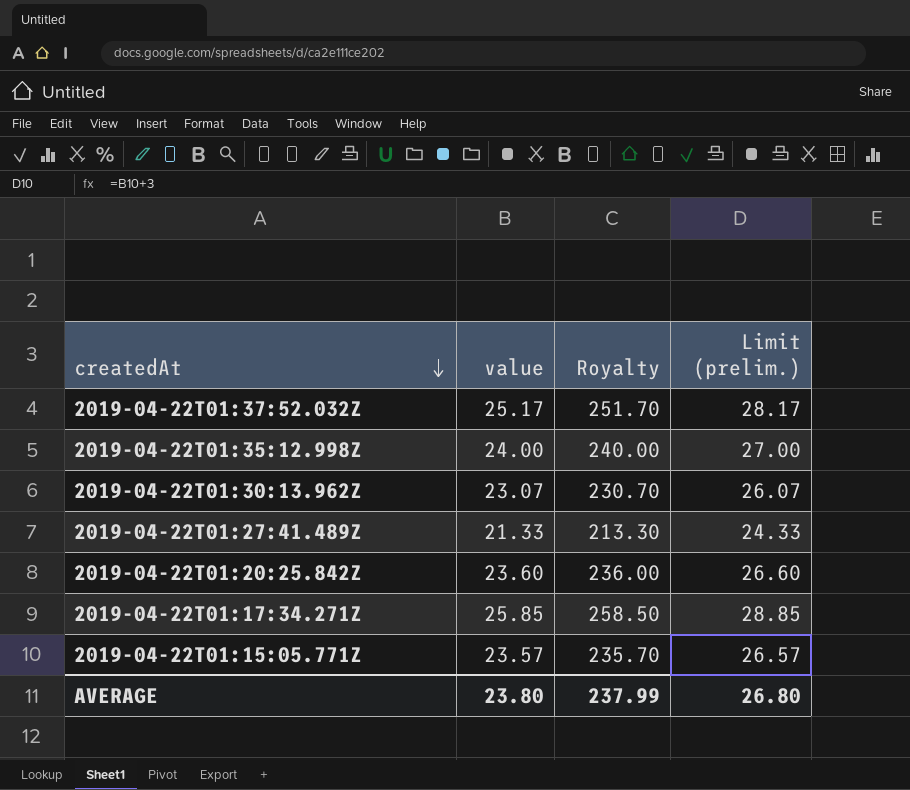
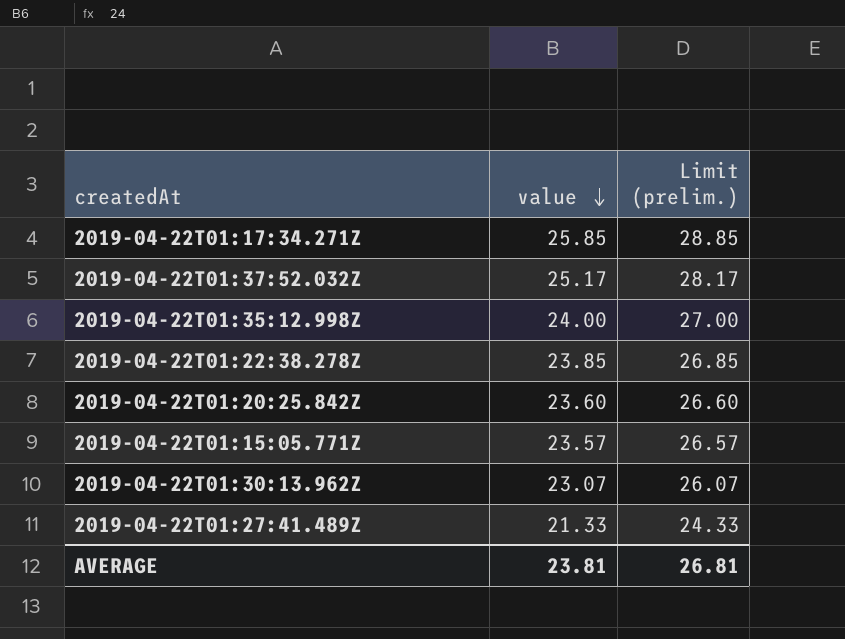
row order: createdAt descending -> value descending
column Royalty | formula: [value] * 10 -> none
row 2019-04-22T01:22:38.278Z: none -> 23.85 | 26.85
AVERAGE | value: 23.80 -> 23.81
AVERAGE | Limit (prelim.): 26.80 -> 26.81

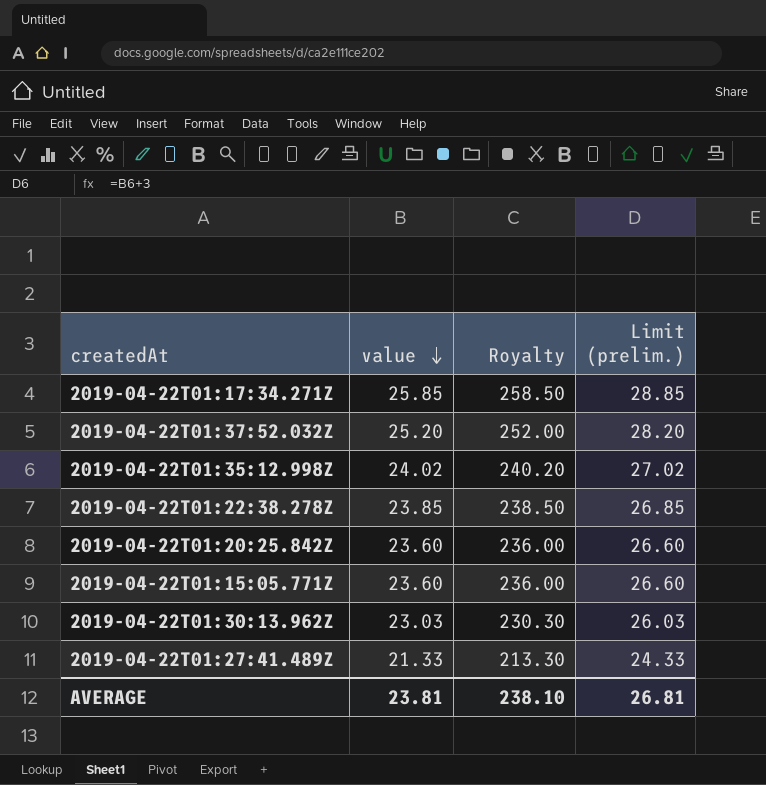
column Royalty | formula: none -> [value] * 10
2019-04-22T01:37:52.032Z | value: 25.17 -> 25.20
2019-04-22T01:37:52.032Z | Limit (prelim.): 28.17 -> 28.20
2019-04-22T01:35:12.998Z | value: 24.00 -> 24.02
2019-04-22T01:35:12.998Z | Limit (prelim.): 27.00 -> 27.02
2019-04-22T01:15:05.771Z | value: 23.57 -> 23.60
2019-04-22T01:15:05.771Z | Limit (prelim.): 26.57 -> 26.60
2019-04-22T01:30:13.962Z | value: 23.07 -> 23.03
2019-04-22T01:30:13.962Z | Limit (prelim.): 26.07 -> 26.03

